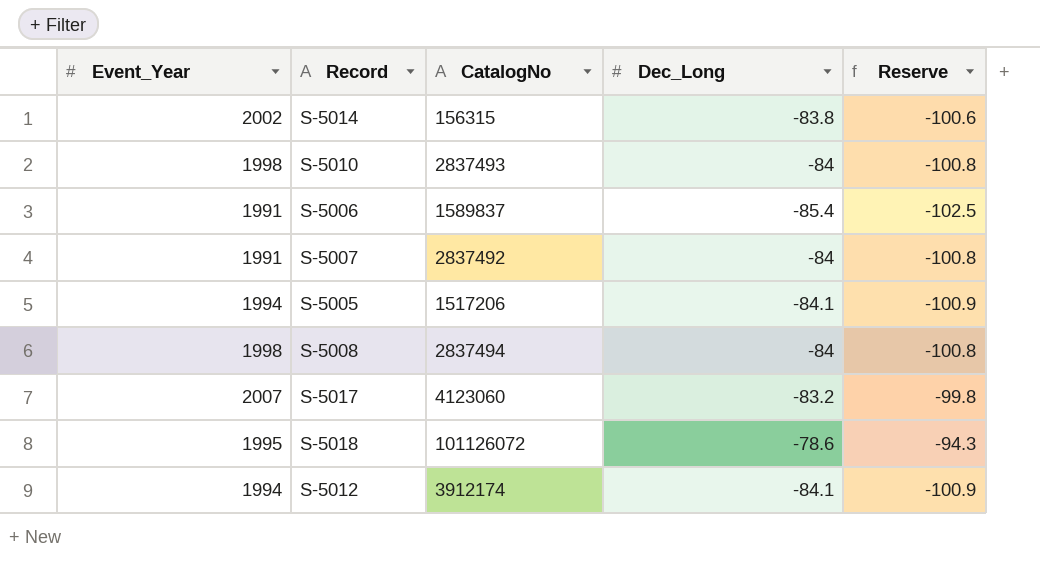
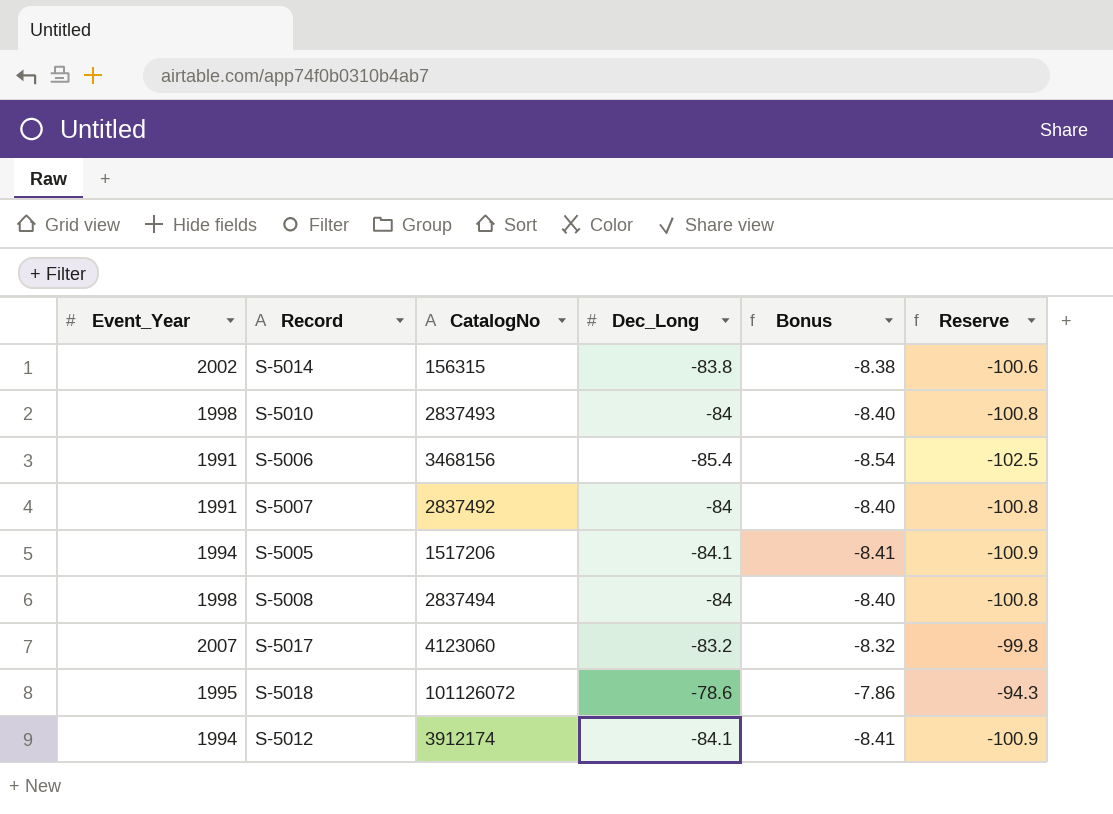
column Bonus | formula: none -> [Dec_Long] * 0.1
S-5006 | CatalogNo: 1589837 -> 3468156

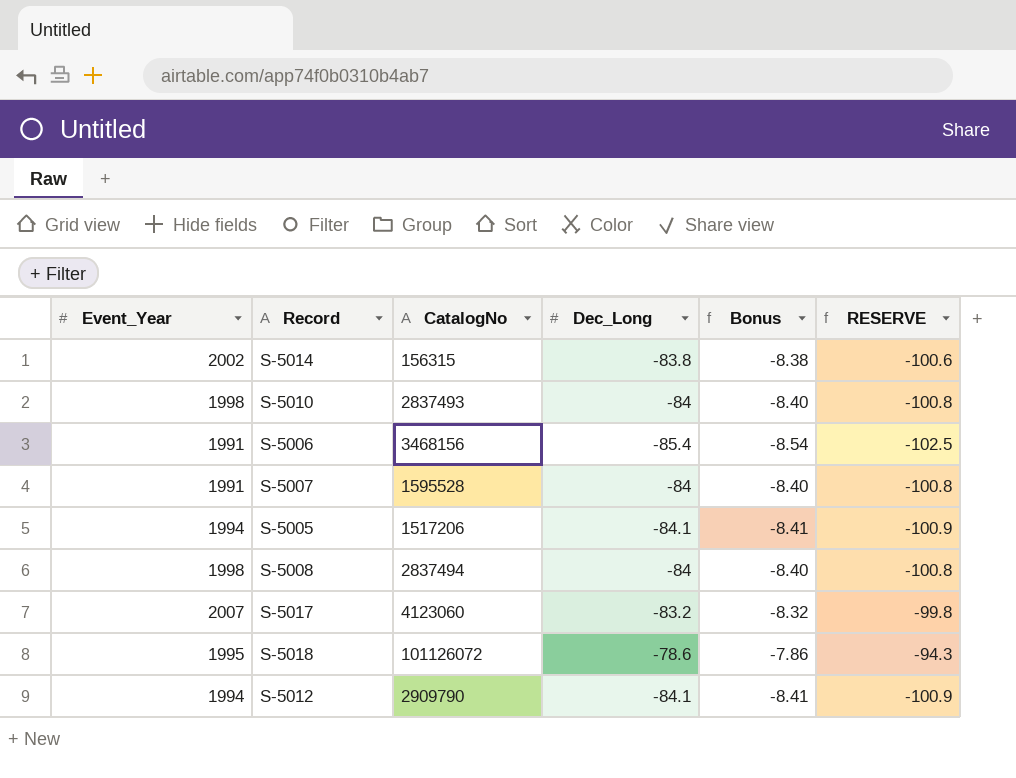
column name: Reserve -> RESERVE
S-5007 | CatalogNo: 2837492 -> 1595528
S-5012 | CatalogNo: 3912174 -> 2909790

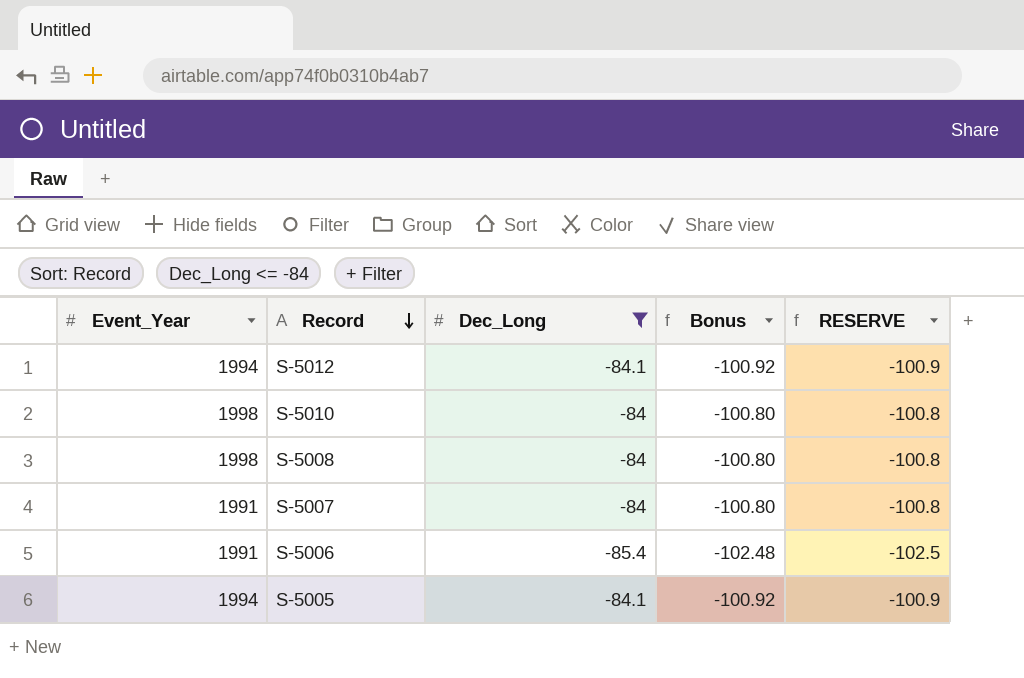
filter: none -> Dec_Long <= -84
row order: none -> Record descending
column CatalogNo | position: 3 -> none
column Bonus | formula: [Dec_Long] * 0.1 -> [Dec_Long] * 1.2

